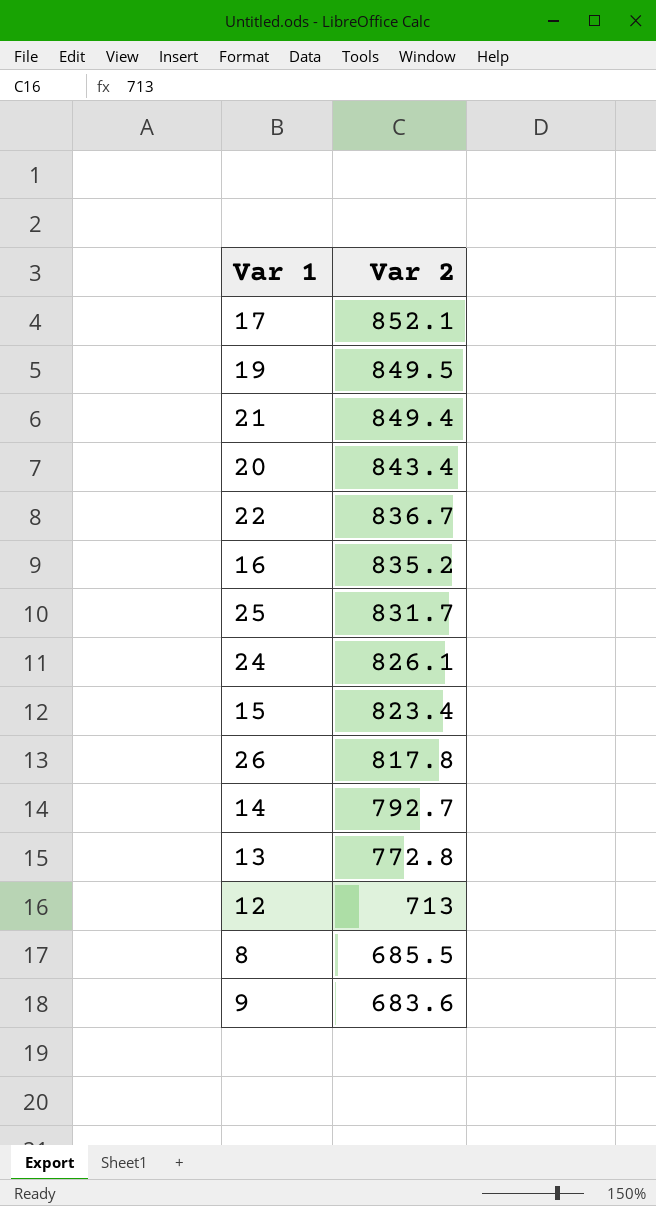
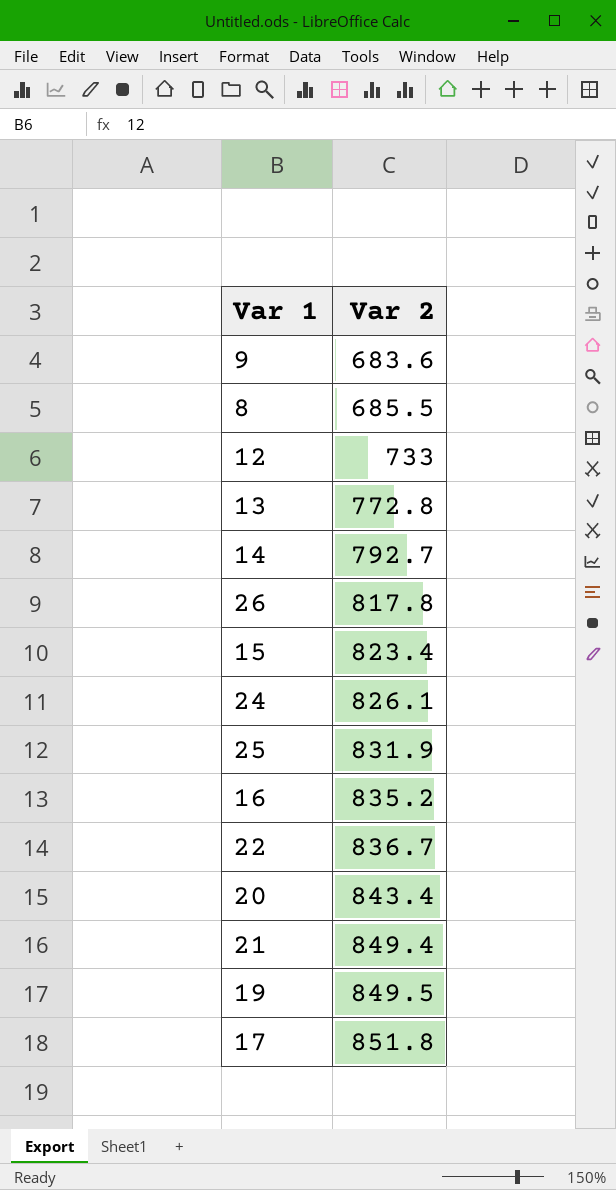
row order: Var 2 descending -> Var 2 ascending
12 | Var 2: 713 -> 733
25 | Var 2: 831.7 -> 831.9
17 | Var 2: 852.1 -> 851.8

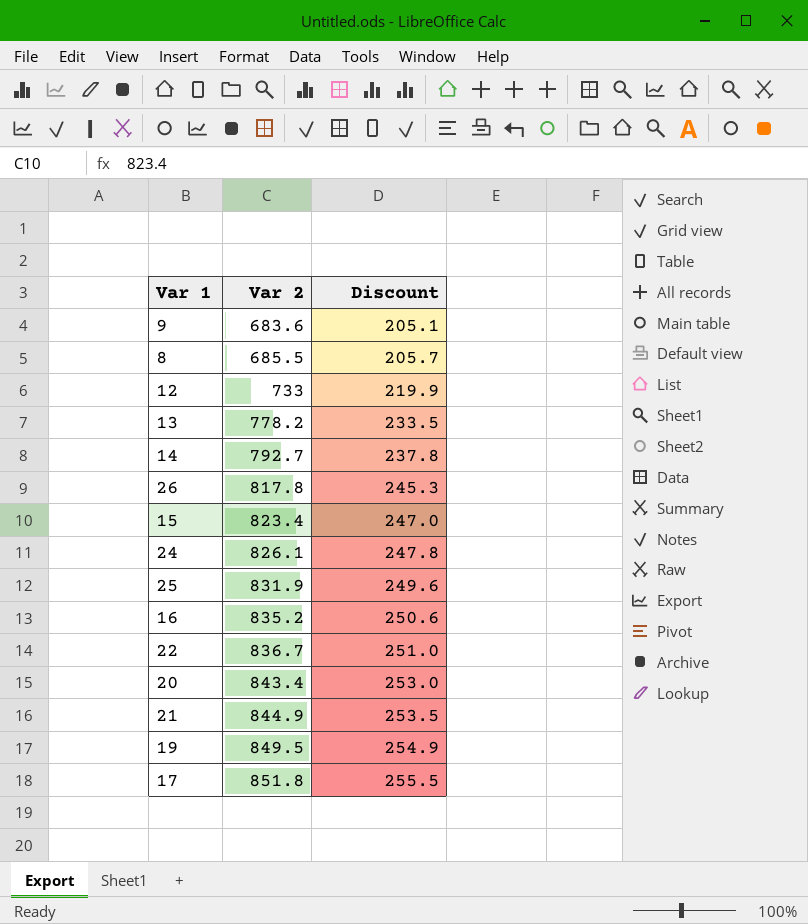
column Discount | formula: none -> [Var 2] * 0.3
13 | Var 2: 772.8 -> 778.2
21 | Var 2: 849.4 -> 844.9

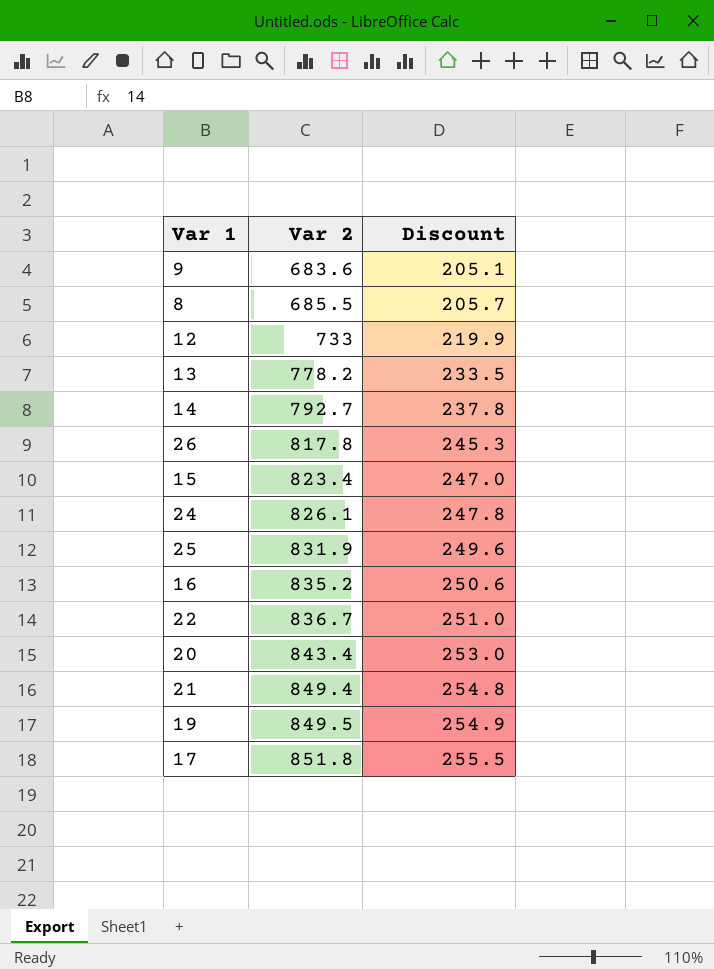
21 | Var 2: 844.9 -> 849.4
21 | Discount: 253.5 -> 254.8

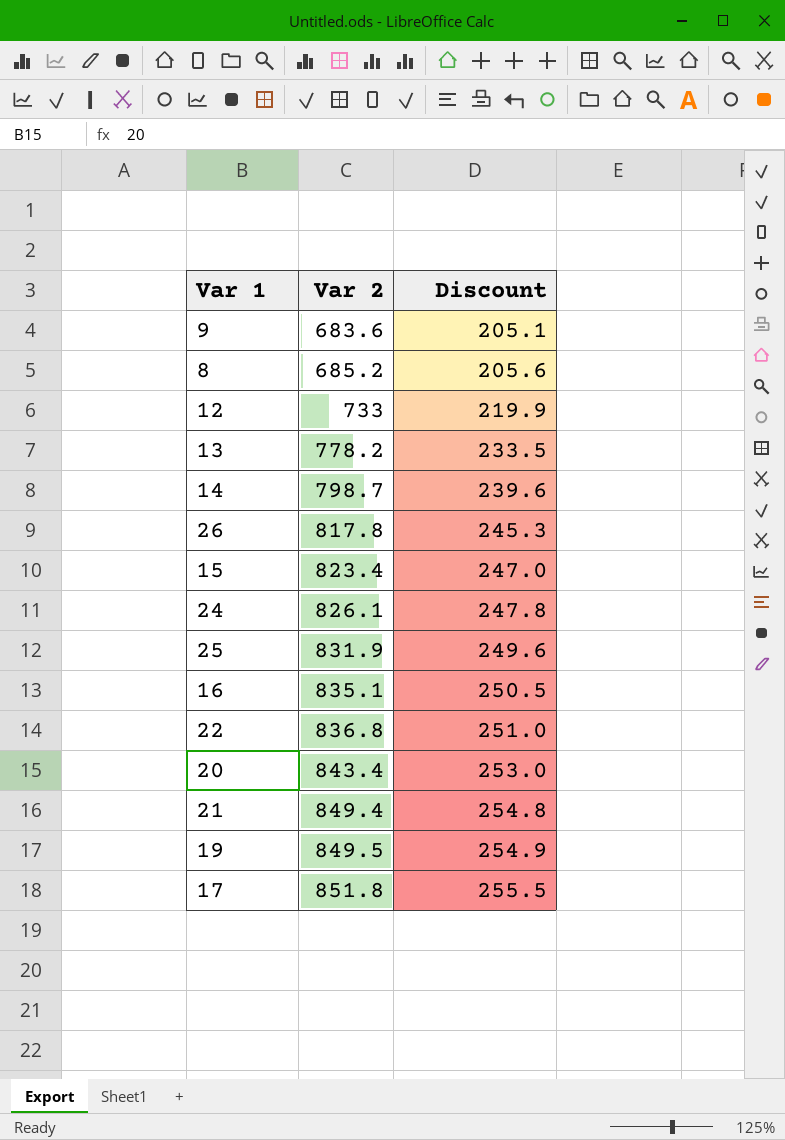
8 | Var 2: 685.5 -> 685.2
8 | Discount: 205.7 -> 205.6
14 | Var 2: 792.7 -> 798.7
14 | Discount: 237.8 -> 239.6
16 | Var 2: 835.2 -> 835.1
16 | Discount: 250.6 -> 250.5
22 | Var 2: 836.7 -> 836.8

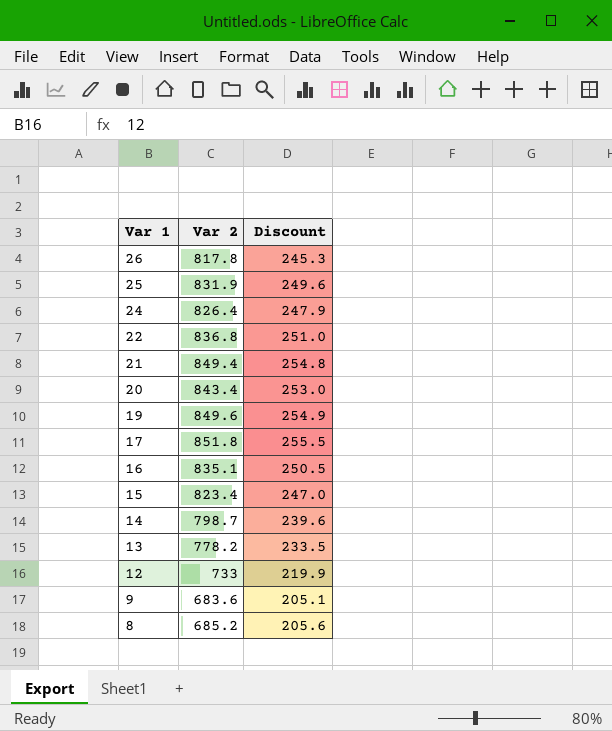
row order: Var 2 ascending -> Var 1 descending
24 | Var 2: 826.1 -> 826.4
24 | Discount: 247.8 -> 247.9
19 | Var 2: 849.5 -> 849.6

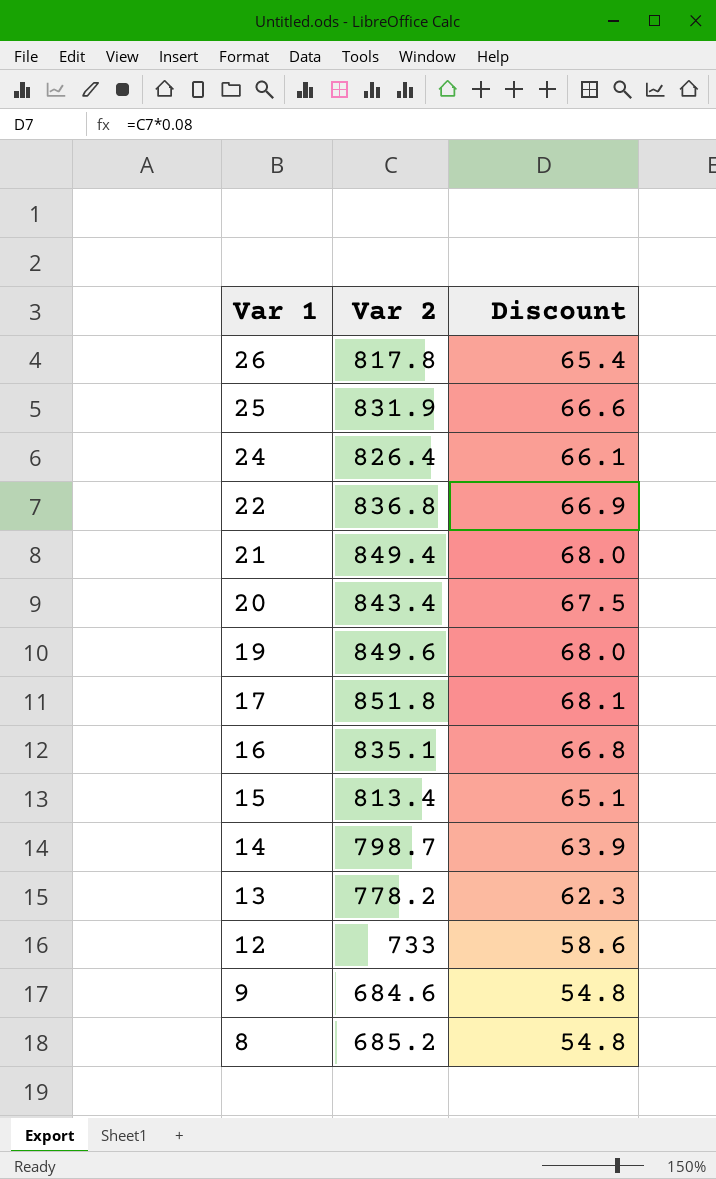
column Discount | formula: [Var 2] * 0.3 -> [Var 2] * 0.08
15 | Var 2: 823.4 -> 813.4
9 | Var 2: 683.6 -> 684.6

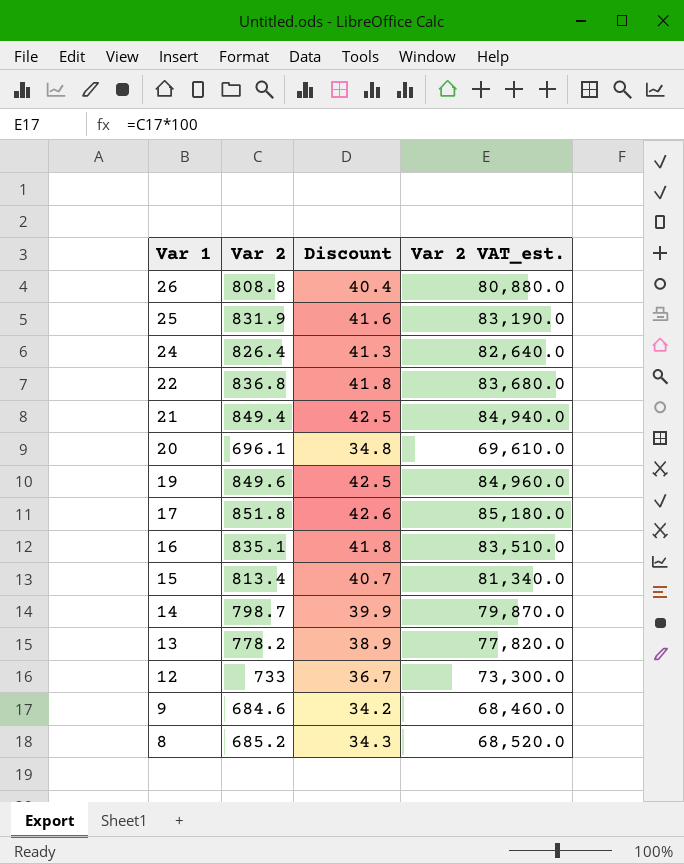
column Discount | formula: [Var 2] * 0.08 -> [Var 2] * 0.05
column Var 2 VAT_est. | formula: none -> [Var 2] * 100
26 | Var 2: 817.8 -> 808.8
20 | Var 2: 843.4 -> 696.1

